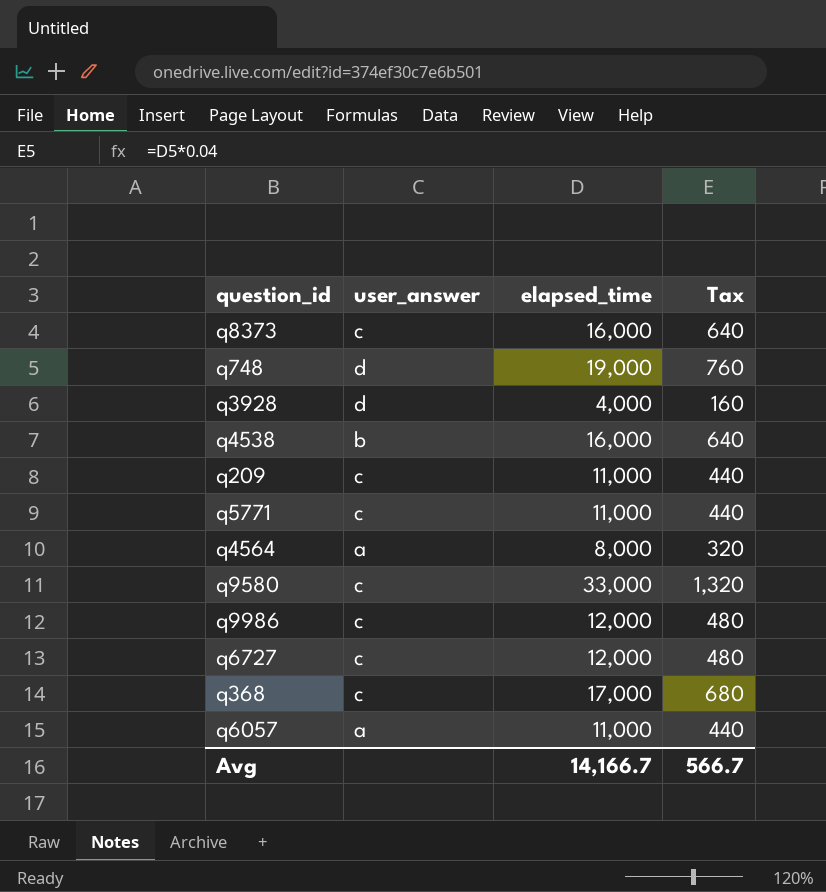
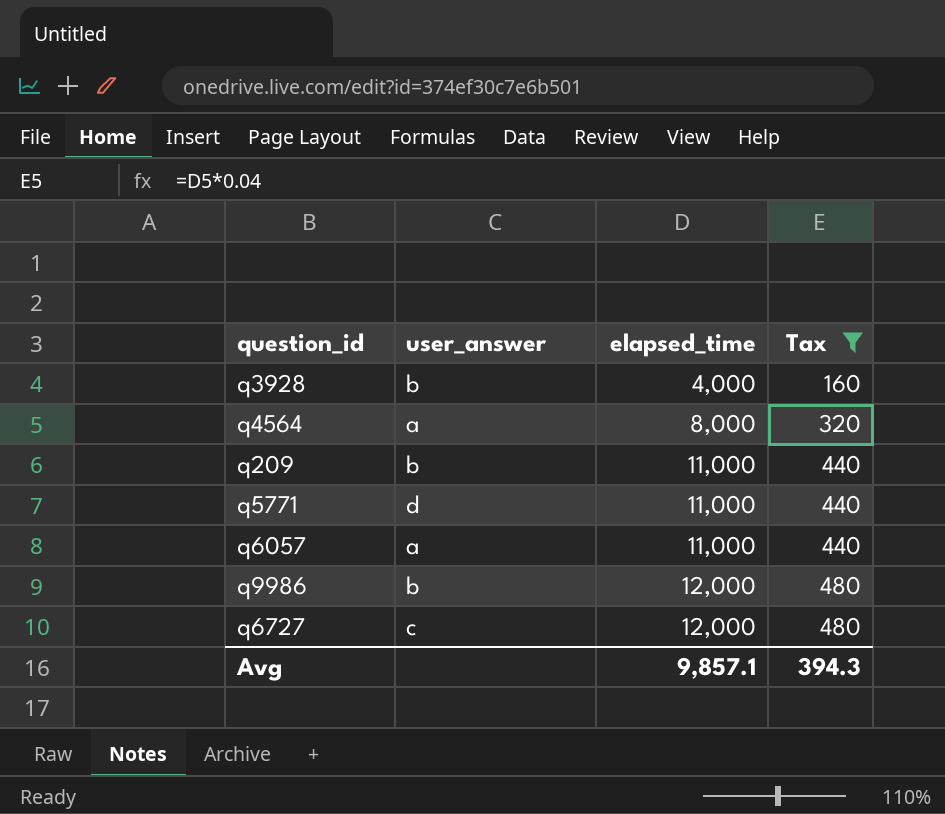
filter: none -> Tax <= 480
row order: none -> elapsed_time ascending
q3928 | user_answer: d -> b
q209 | user_answer: c -> b
q5771 | user_answer: c -> d
q9986 | user_answer: c -> b
Avg | elapsed_time: 14,166.7 -> 9,857.1
Avg | Tax: 566.7 -> 394.3

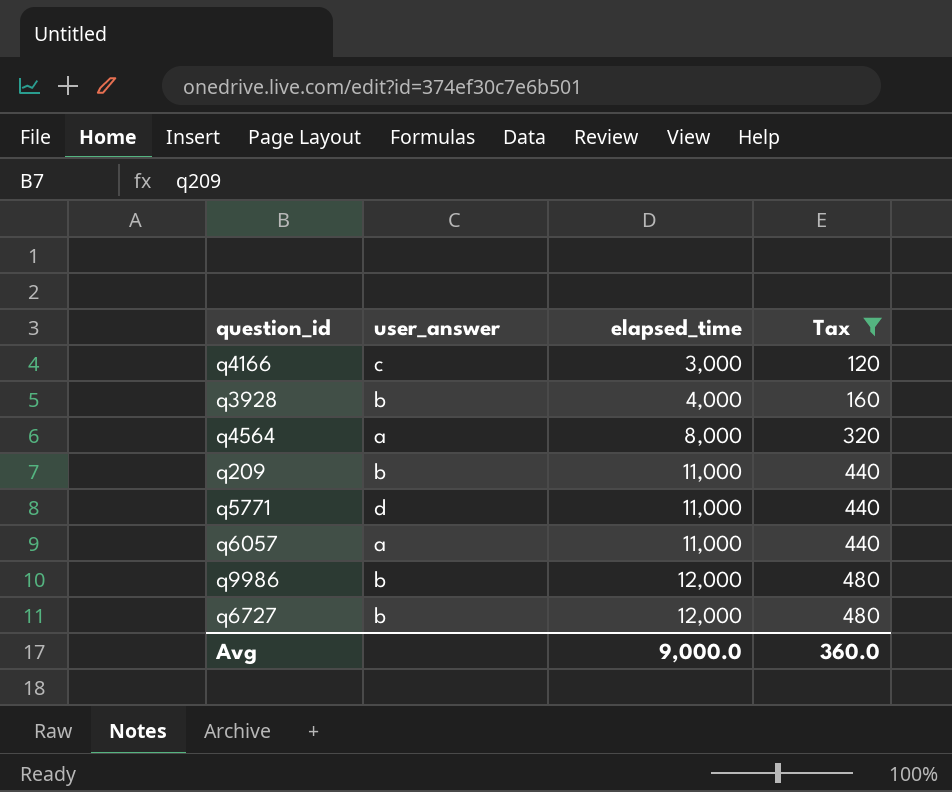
row q4166: none -> c | 3,000 | 120
q6727 | user_answer: c -> b
Avg | elapsed_time: 9,857.1 -> 9,000.0
Avg | Tax: 394.3 -> 360.0

